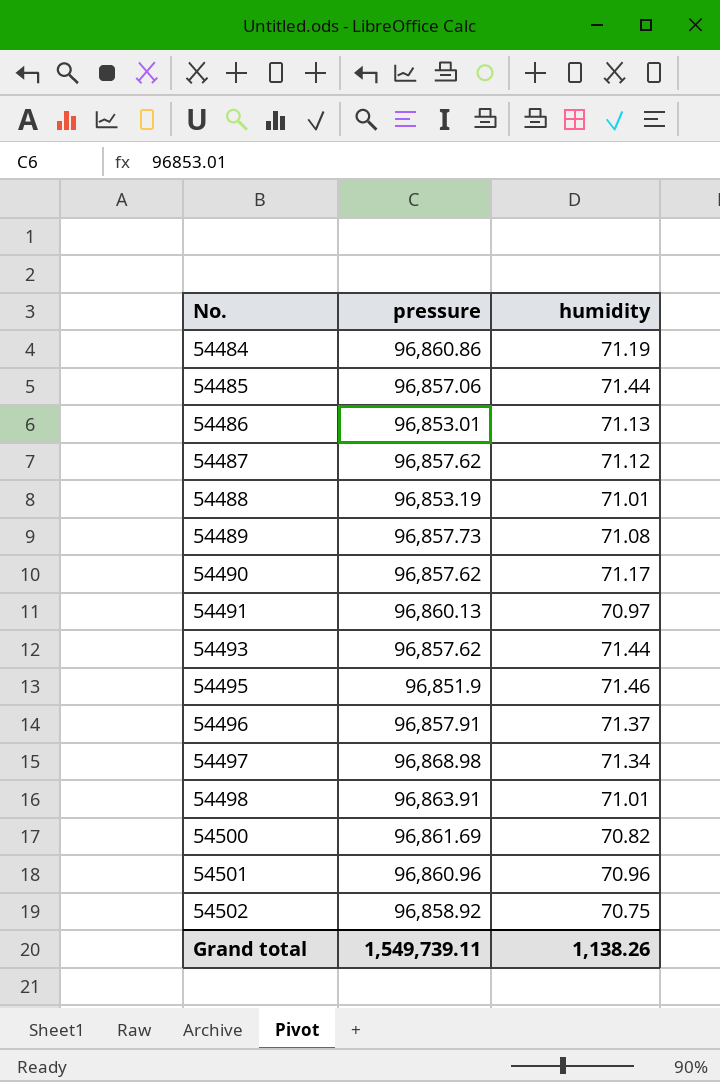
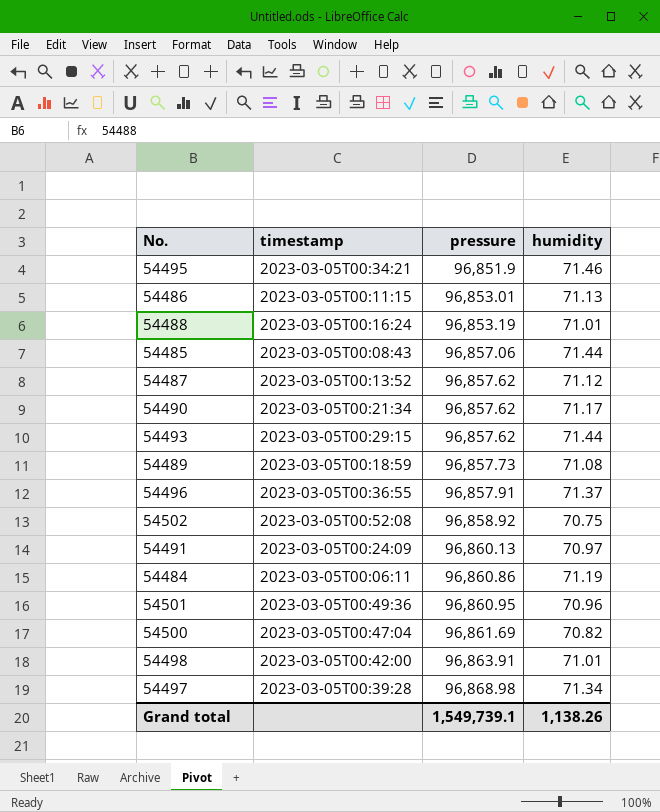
row order: No. ascending -> pressure ascending
column timestamp | position: none -> 2
54501 | pressure: 96,860.96 -> 96,860.95
Grand total | pressure: 1,549,739.11 -> 1,549,739.1

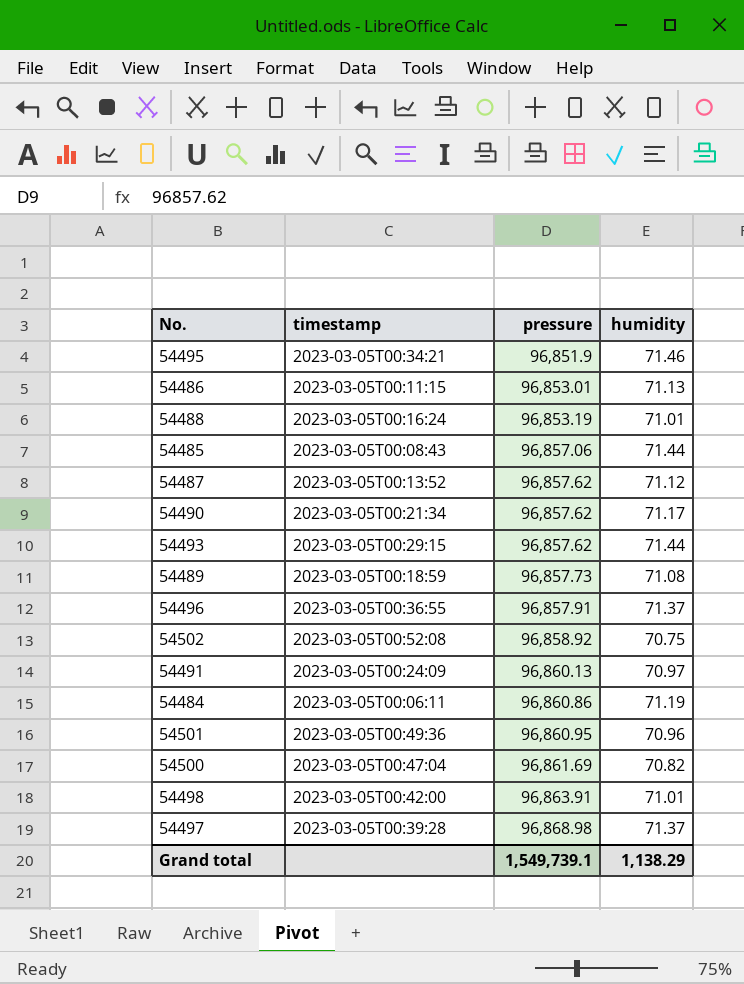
54497 | humidity: 71.34 -> 71.37
Grand total | humidity: 1,138.26 -> 1,138.29

